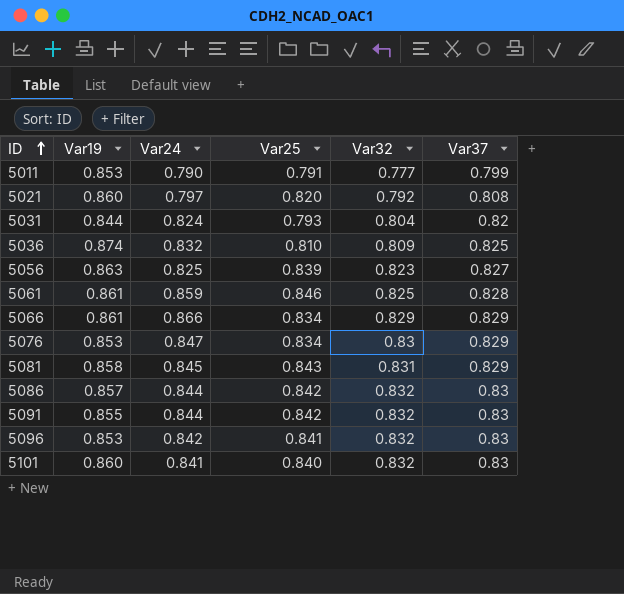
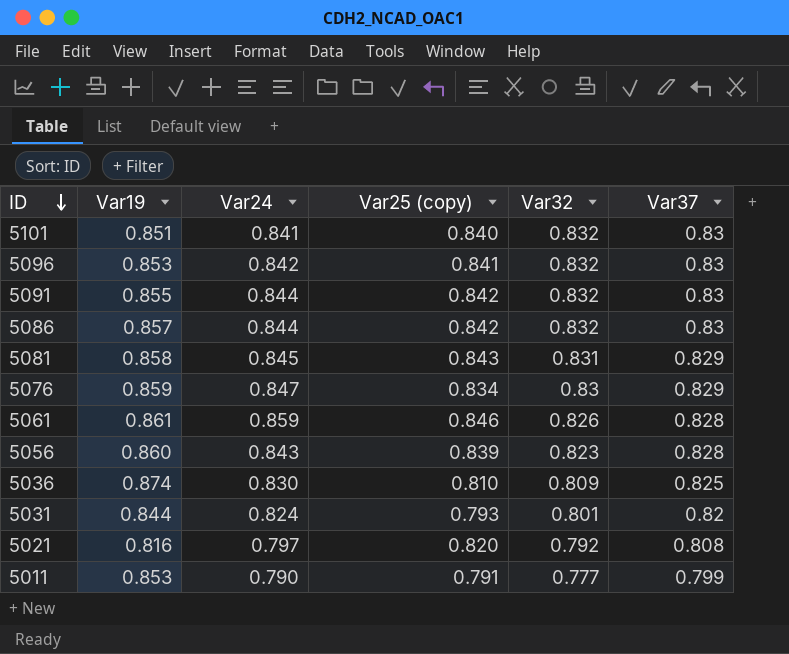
row order: ID ascending -> ID descending
column name: Var25 -> Var25 (copy)
row 5066: 0.861 | 0.866 | 0.834 | 0.829 | 0.829 -> none
5101 | Var19: 0.860 -> 0.851
5076 | Var19: 0.853 -> 0.859
5061 | Var32: 0.825 -> 0.826
5056 | Var19: 0.863 -> 0.860
5056 | Var24: 0.825 -> 0.843
5056 | Var37: 0.827 -> 0.828
5036 | Var24: 0.832 -> 0.830
5031 | Var32: 0.804 -> 0.801
5021 | Var19: 0.860 -> 0.816

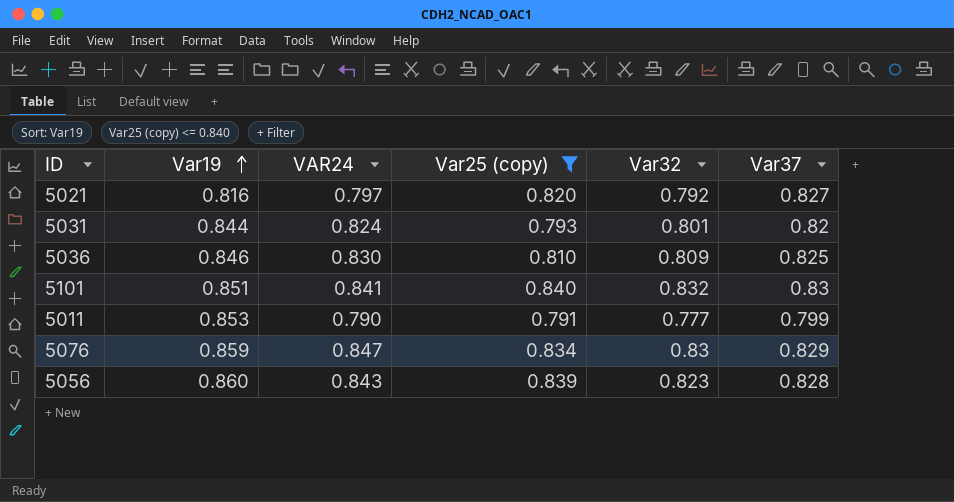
filter: none -> Var25 (copy) <= 0.840
row order: ID descending -> Var19 ascending
column name: Var24 -> VAR24
5021 | Var37: 0.808 -> 0.827
5036 | Var19: 0.874 -> 0.846

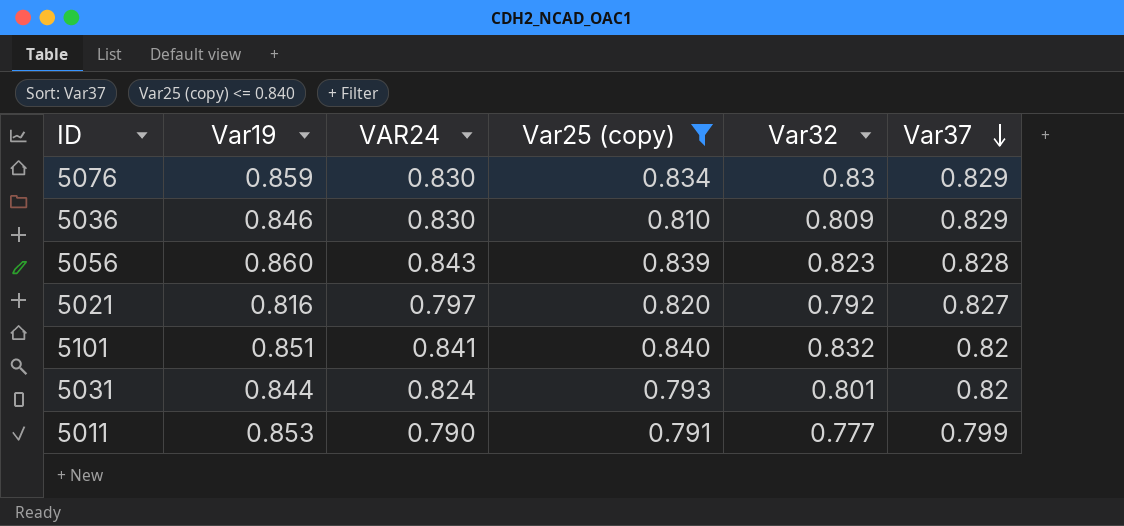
row order: Var19 ascending -> Var37 descending
5076 | VAR24: 0.847 -> 0.830
5036 | Var37: 0.825 -> 0.829
5101 | Var37: 0.83 -> 0.82

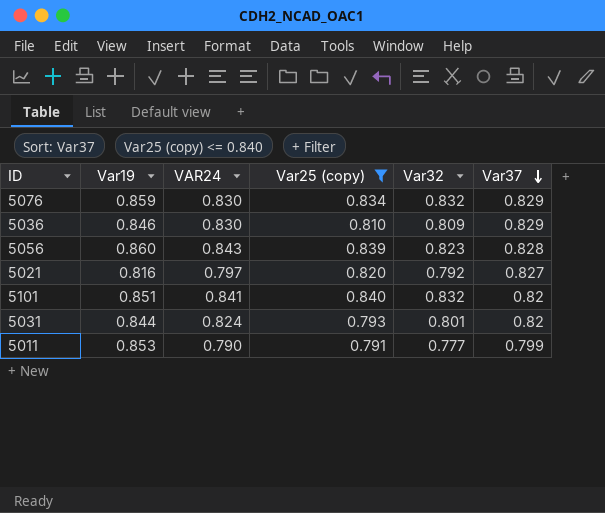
5076 | Var32: 0.83 -> 0.832

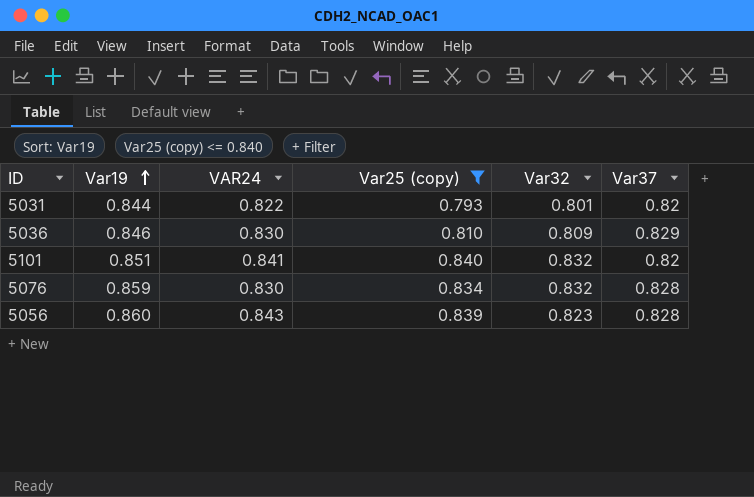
row order: Var37 descending -> Var19 ascending
row 5021: 0.816 | 0.797 | 0.820 | 0.792 | 0.827 -> none
row 5011: 0.853 | 0.790 | 0.791 | 0.777 | 0.799 -> none
5031 | VAR24: 0.824 -> 0.822
5076 | Var37: 0.829 -> 0.828

